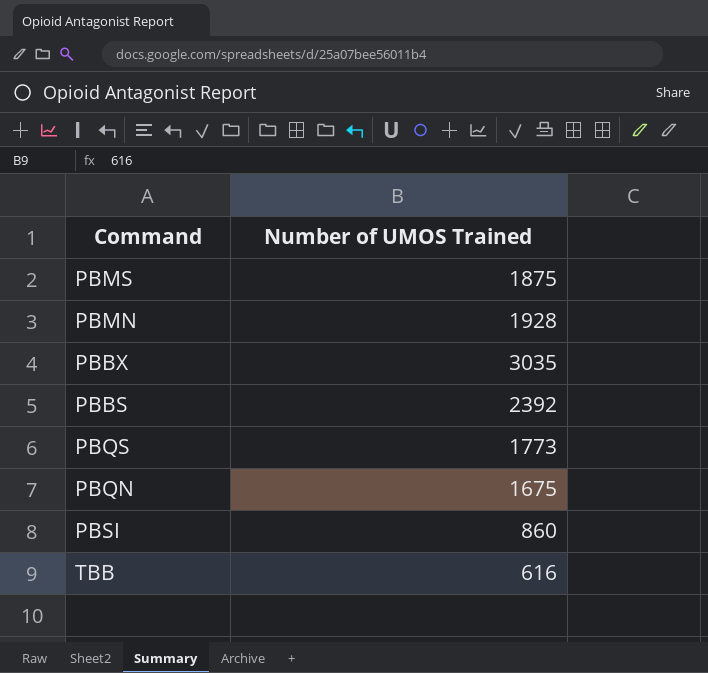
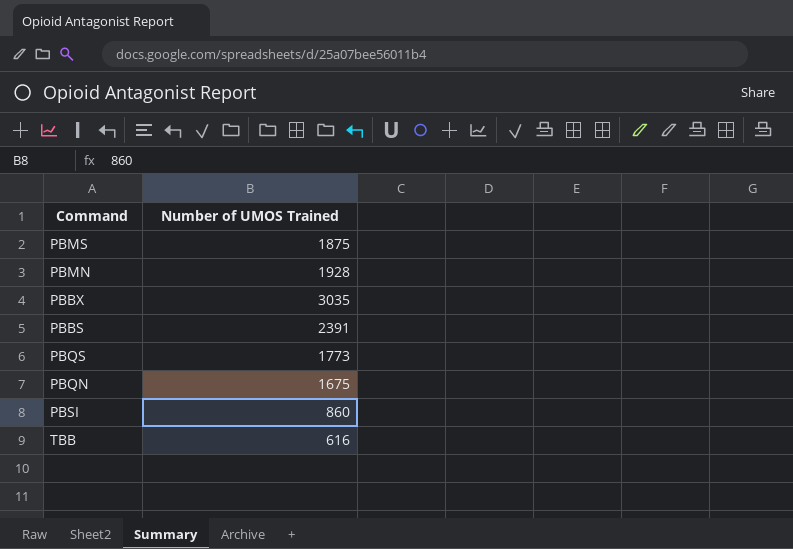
PBBS | Number of UMOS Trained: 2392 -> 2391

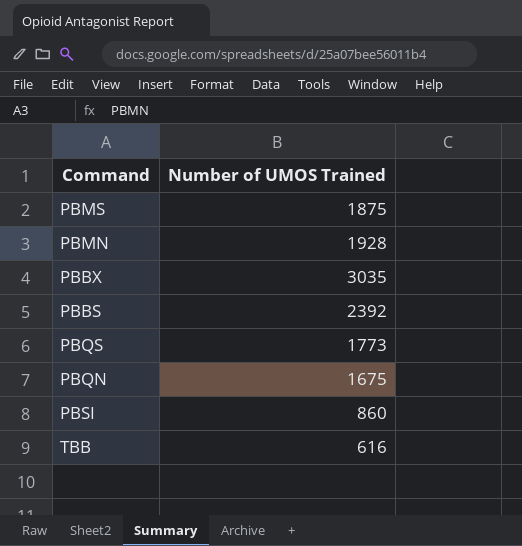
PBBS | Number of UMOS Trained: 2391 -> 2392

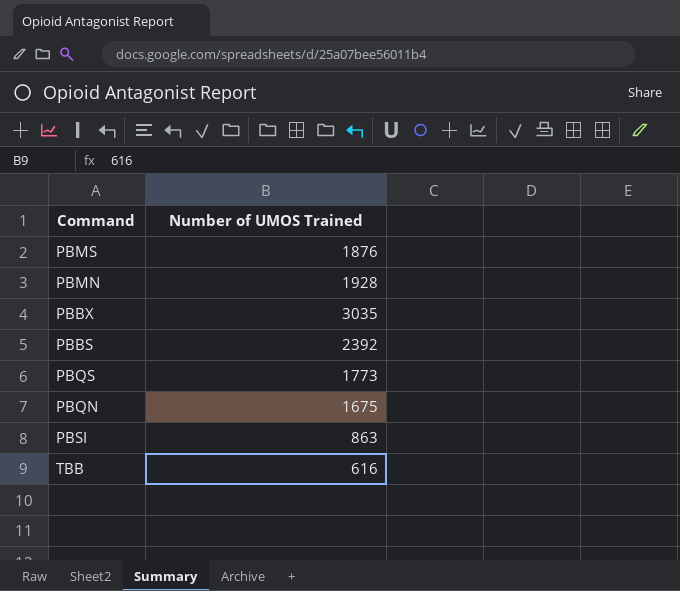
PBMS | Number of UMOS Trained: 1875 -> 1876
PBSI | Number of UMOS Trained: 860 -> 863

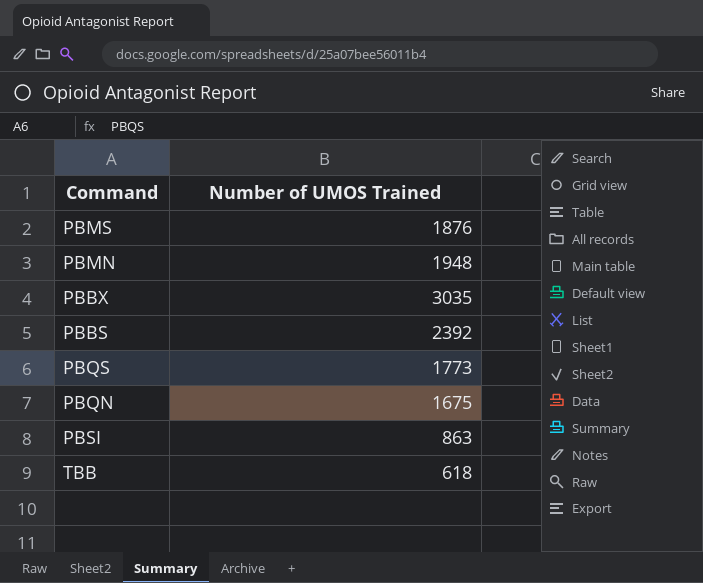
PBMN | Number of UMOS Trained: 1928 -> 1948
TBB | Number of UMOS Trained: 616 -> 618

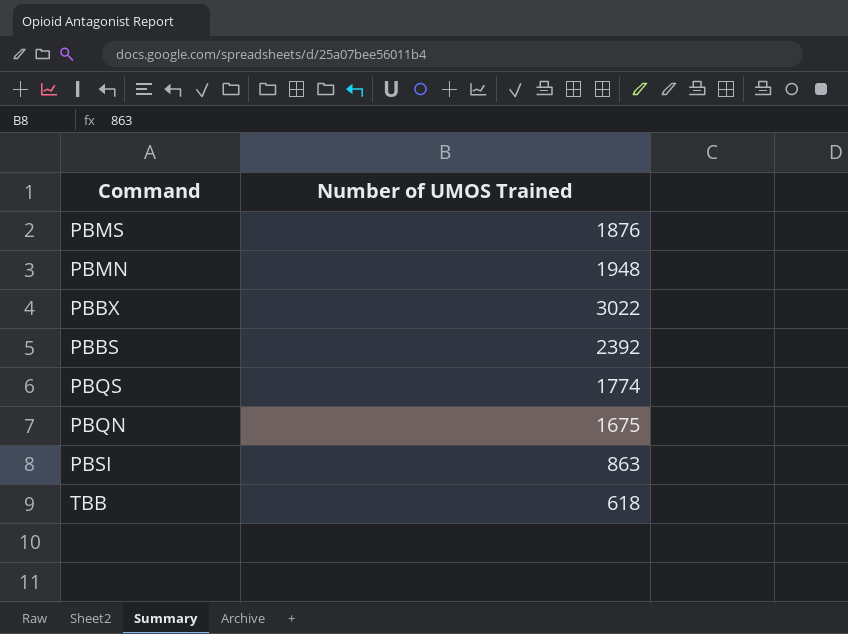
PBBX | Number of UMOS Trained: 3035 -> 3022
PBQS | Number of UMOS Trained: 1773 -> 1774

